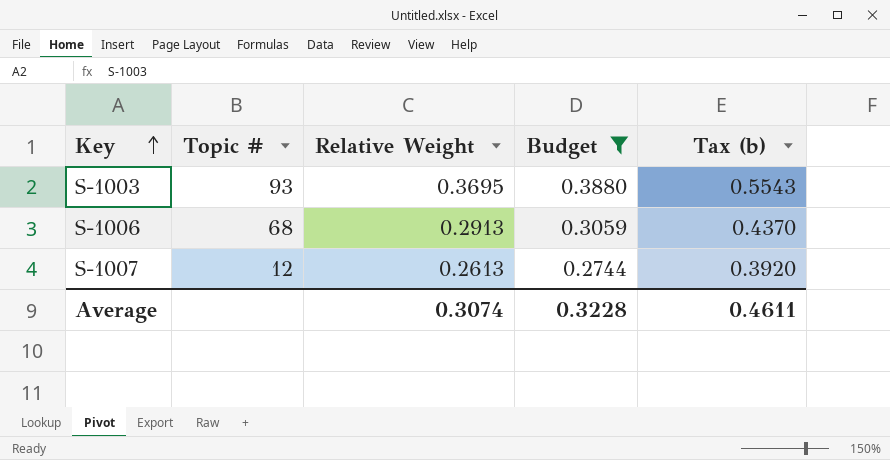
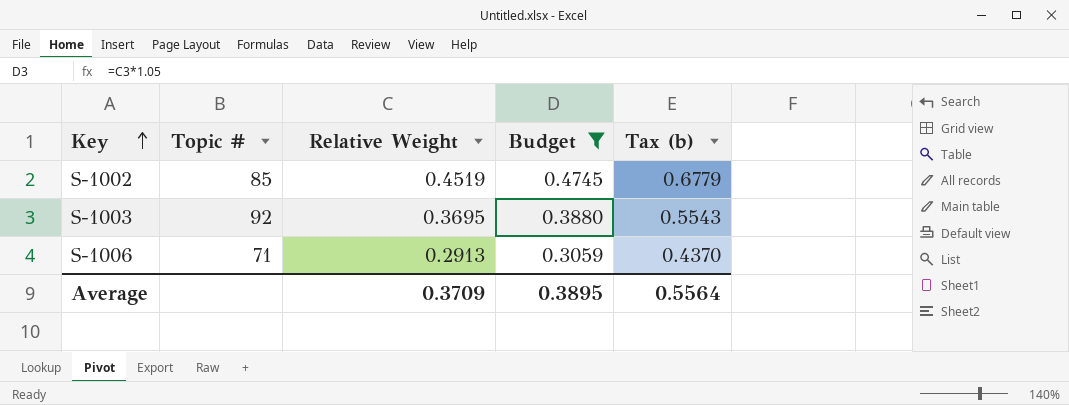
row S-1007: 12 | 0.2613 | 0.2744 | 0.3920 -> none
row S-1002: none -> 85 | 0.4519 | 0.4745 | 0.6779
S-1003 | Topic #: 93 -> 92
S-1006 | Topic #: 68 -> 71
Average | Relative Weight: 0.3074 -> 0.3709
Average | Budget: 0.3228 -> 0.3895
Average | Tax (b): 0.4611 -> 0.5564

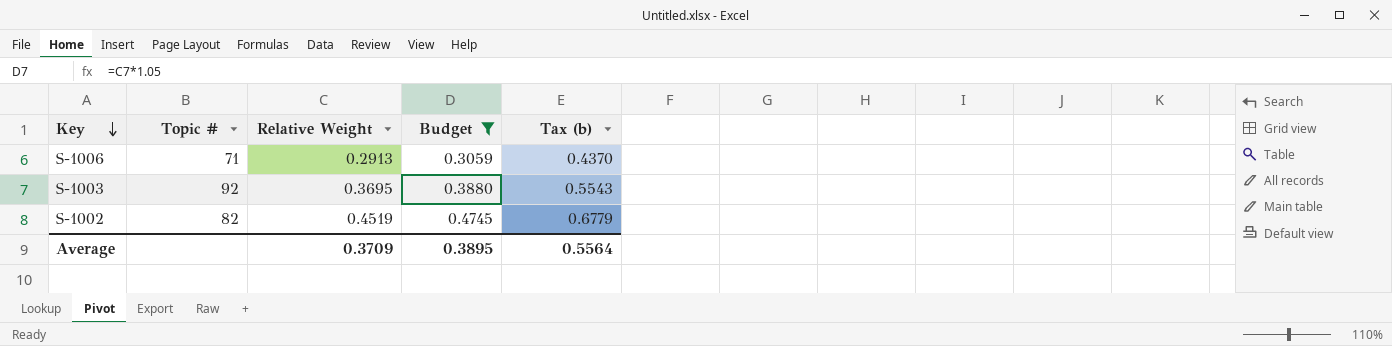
row order: Key ascending -> Key descending
S-1002 | Topic #: 85 -> 82

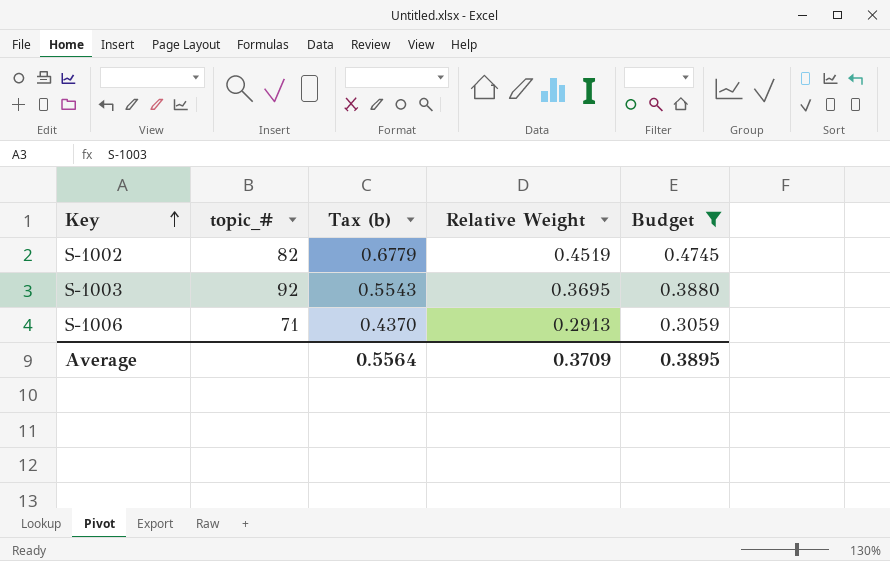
row order: Key descending -> Key ascending
column name: Topic # -> topic_#
column Tax (b) | position: 5 -> 3

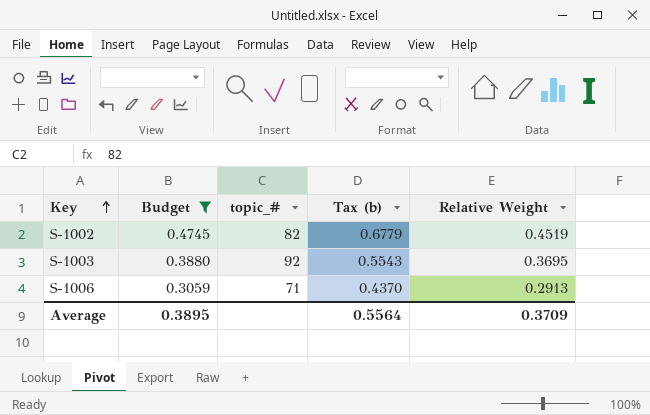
column Budget | position: 5 -> 2

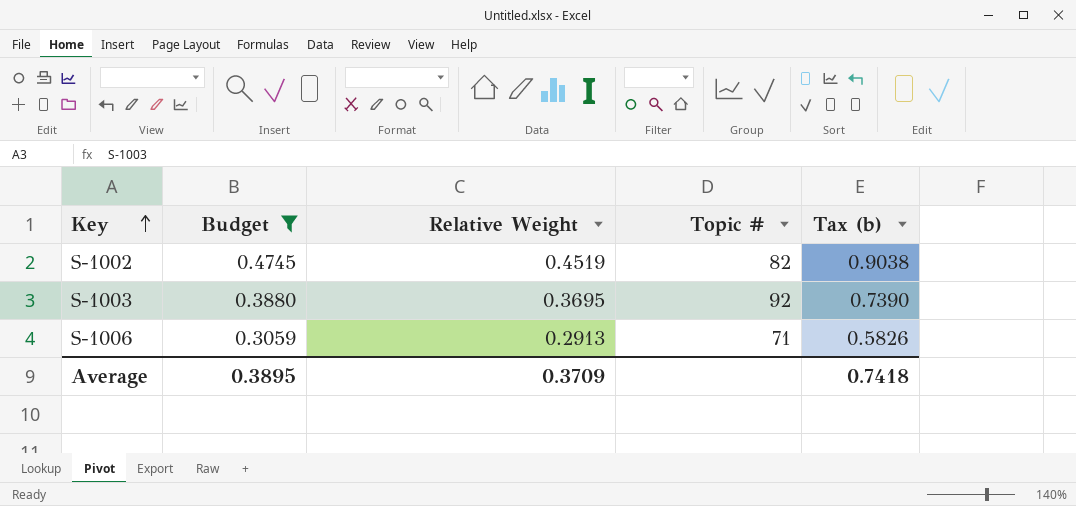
column Relative Weight | position: 5 -> 3
column name: topic_# -> Topic #
column Tax (b) | formula: [Relative Weight] * 1.5 -> [Relative Weight] * 2
Average | Tax (b): 0.5564 -> 0.7418

